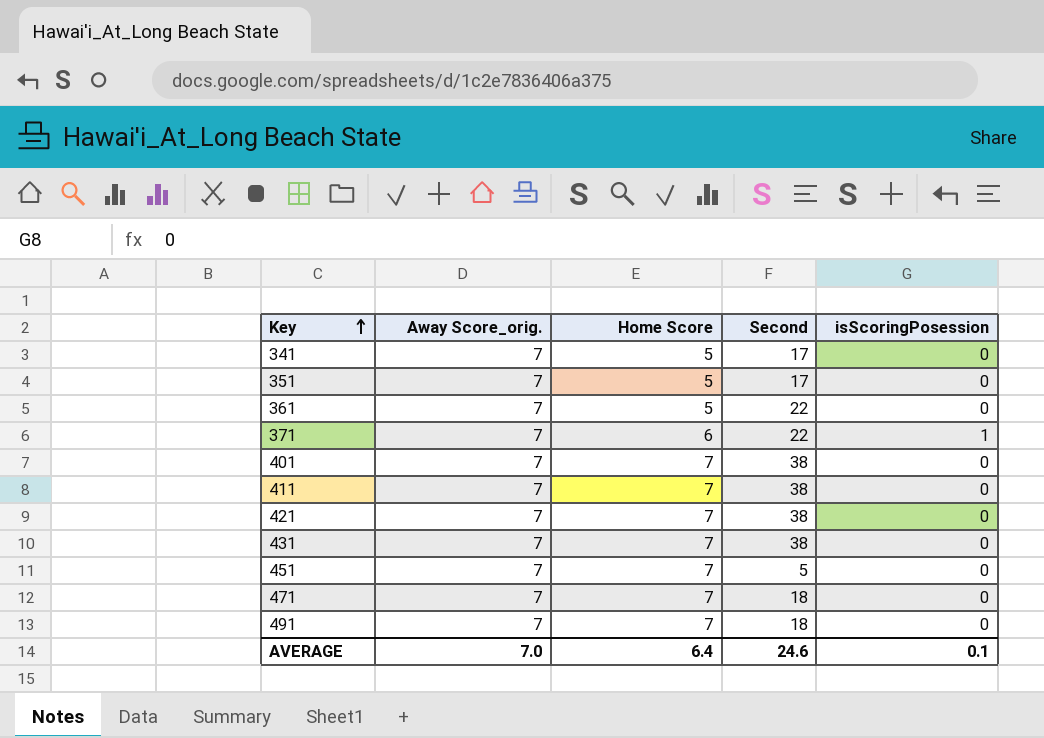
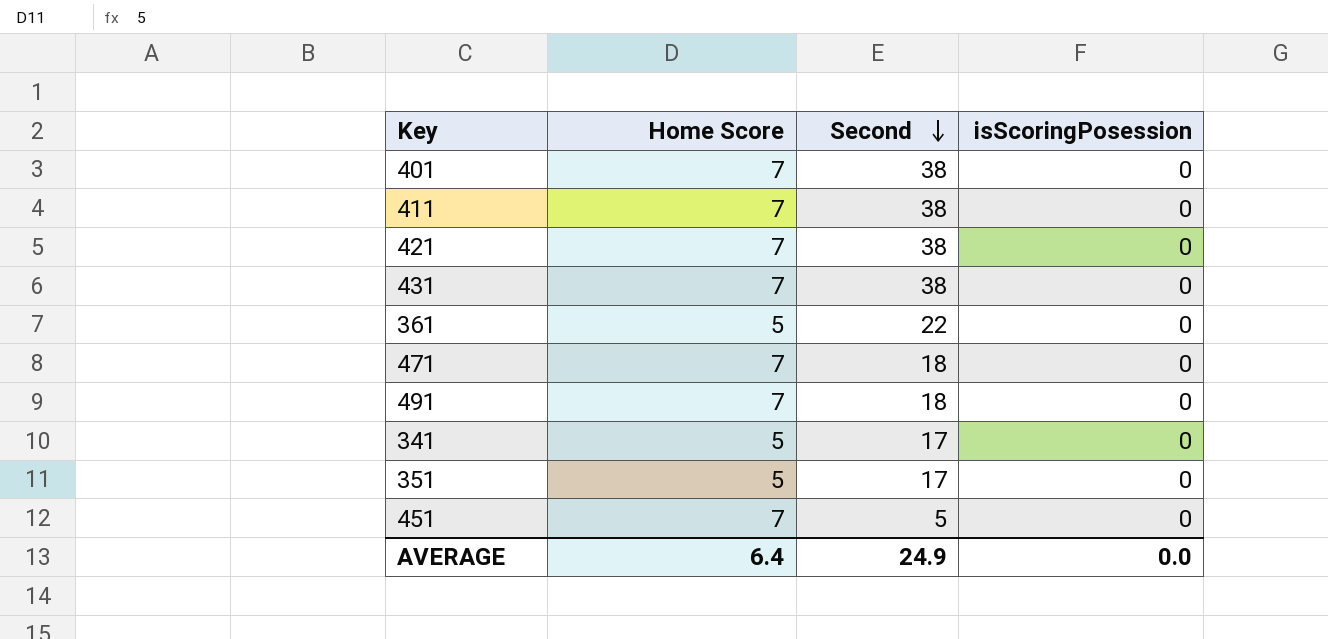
row order: Key ascending -> Second descending
column Away Score_orig. | position: 2 -> none
row 371: 7 | 6 | 22 | 1 -> none
AVERAGE | Second: 24.6 -> 24.9
AVERAGE | isScoringPosession: 0.1 -> 0.0

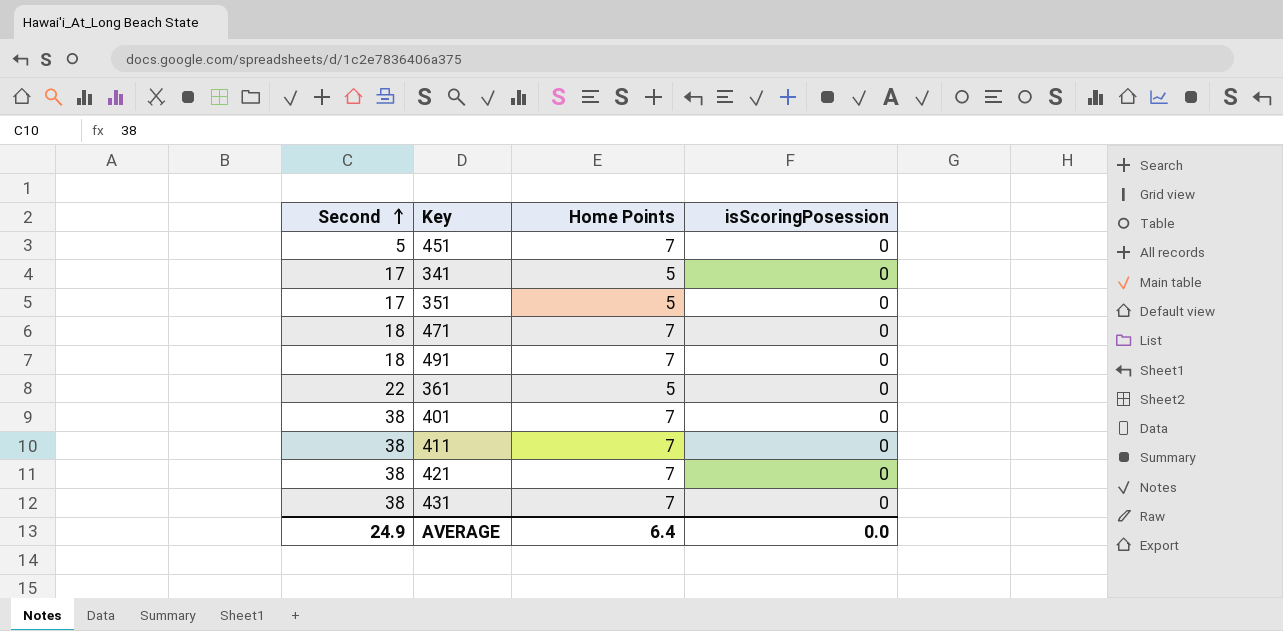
row order: Second descending -> Second ascending
column Second | position: 3 -> 1
column name: Home Score -> Home Points

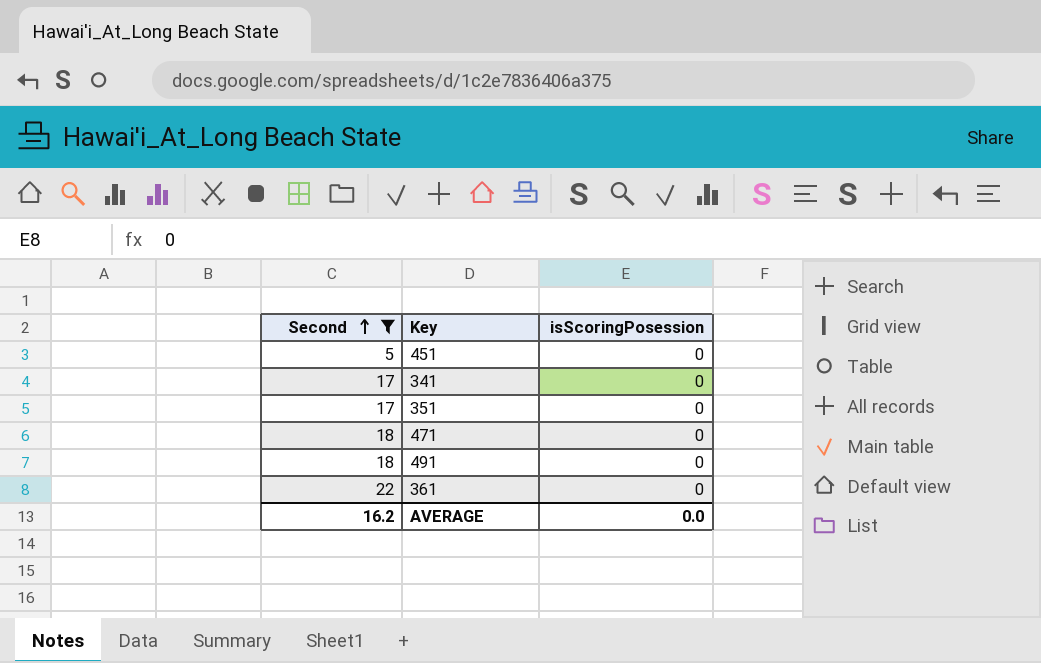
filter: none -> Second != 38
column Home Points | position: 3 -> none
AVERAGE | Second: 24.9 -> 16.2

